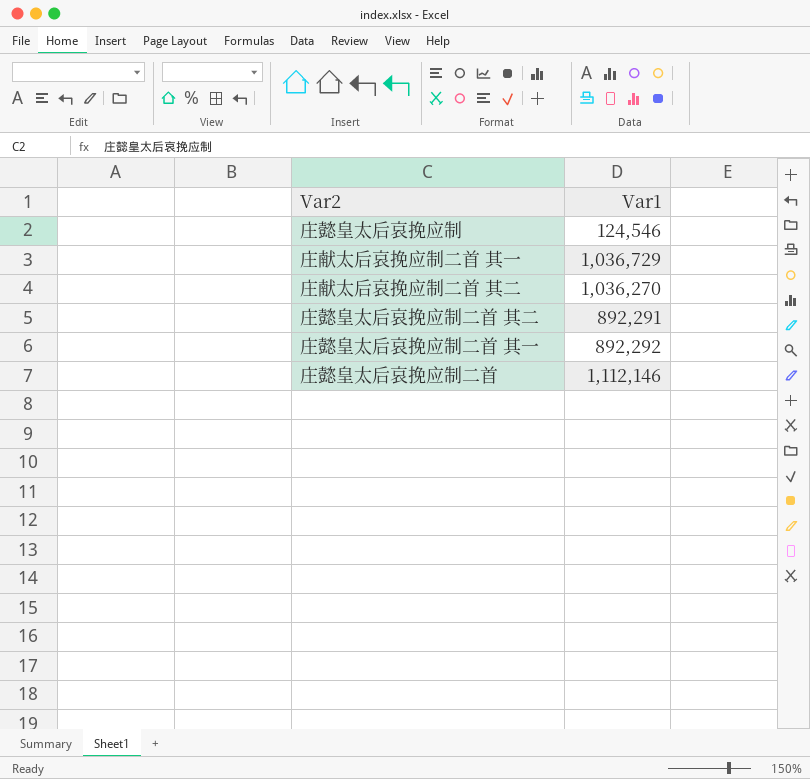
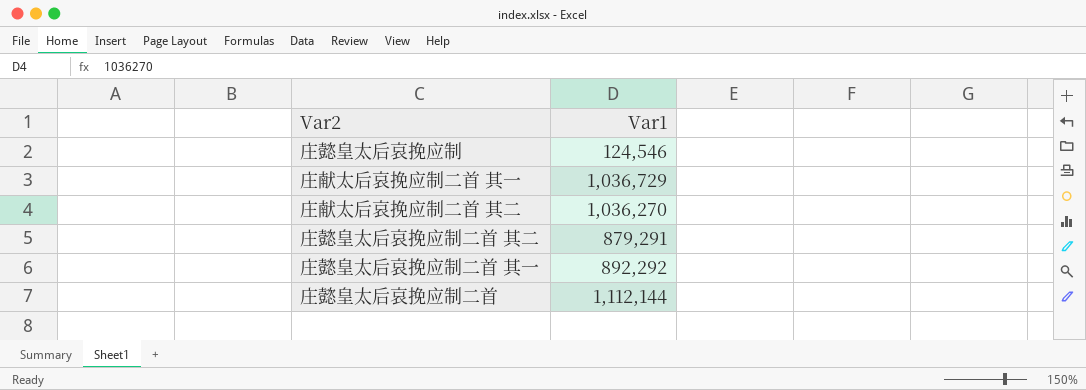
庄懿皇太后哀挽应制二首 其二 | Var1: 892,291 -> 879,291
庄懿皇太后哀挽应制二首 | Var1: 1,112,146 -> 1,112,144

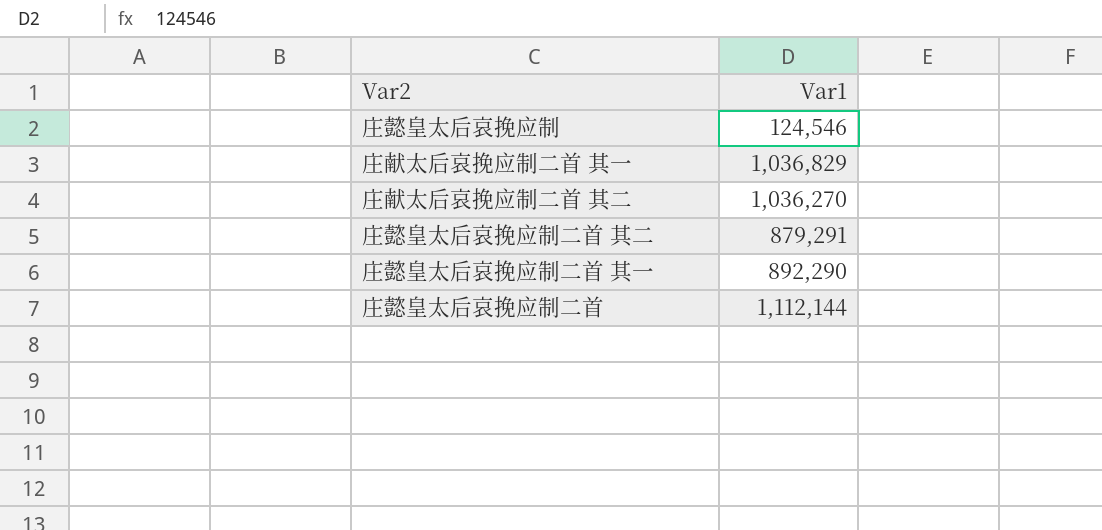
庄献太后哀挽应制二首 其一 | Var1: 1,036,729 -> 1,036,829
庄懿皇太后哀挽应制二首 其一 | Var1: 892,292 -> 892,290

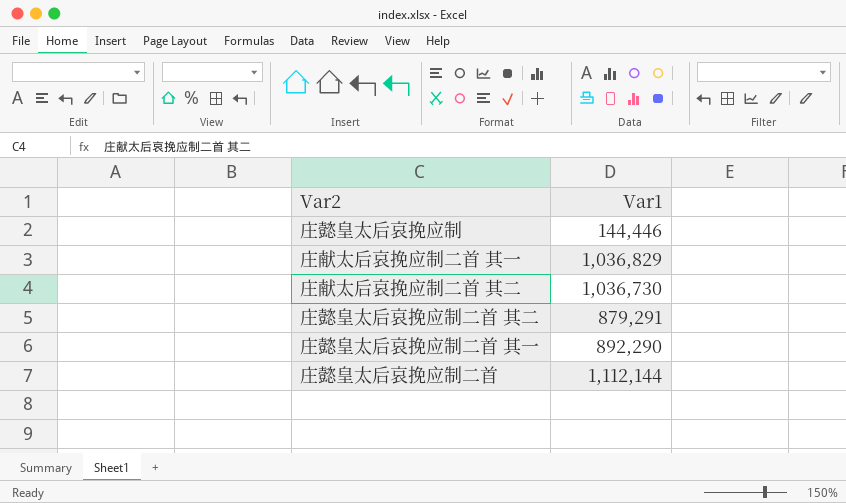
庄懿皇太后哀挽应制 | Var1: 124,546 -> 144,446
庄献太后哀挽应制二首 其二 | Var1: 1,036,270 -> 1,036,730

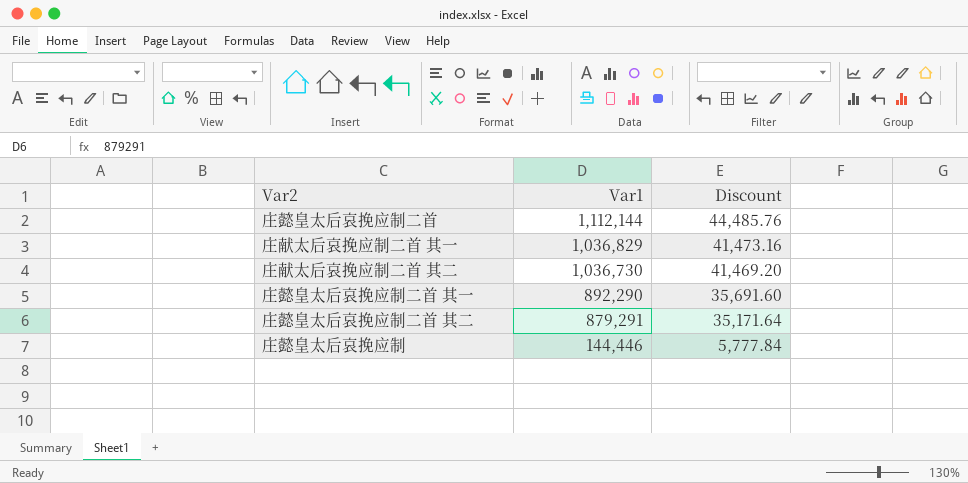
row order: none -> Var1 descending
column Discount | formula: none -> [Var1] * 0.04

